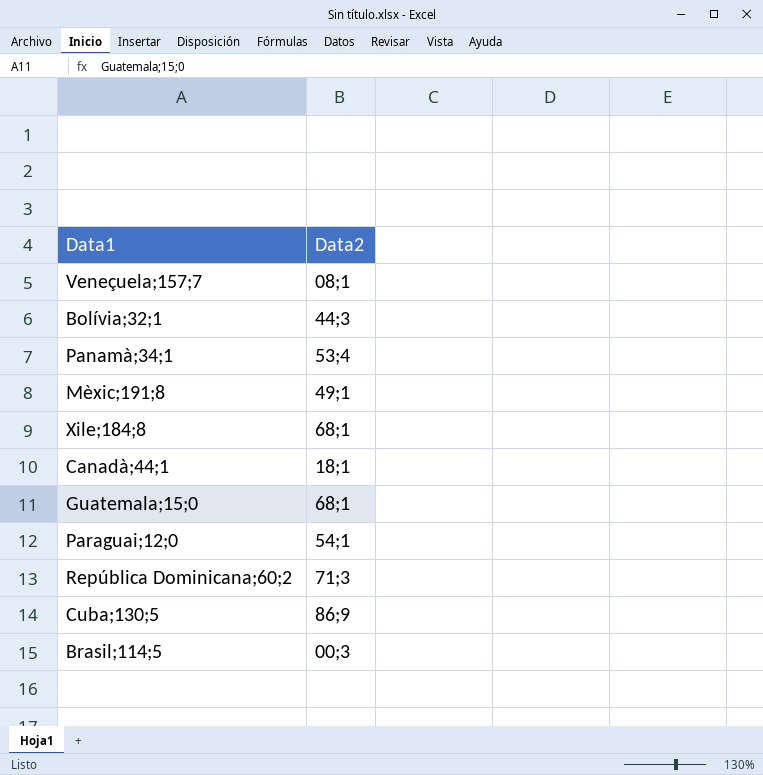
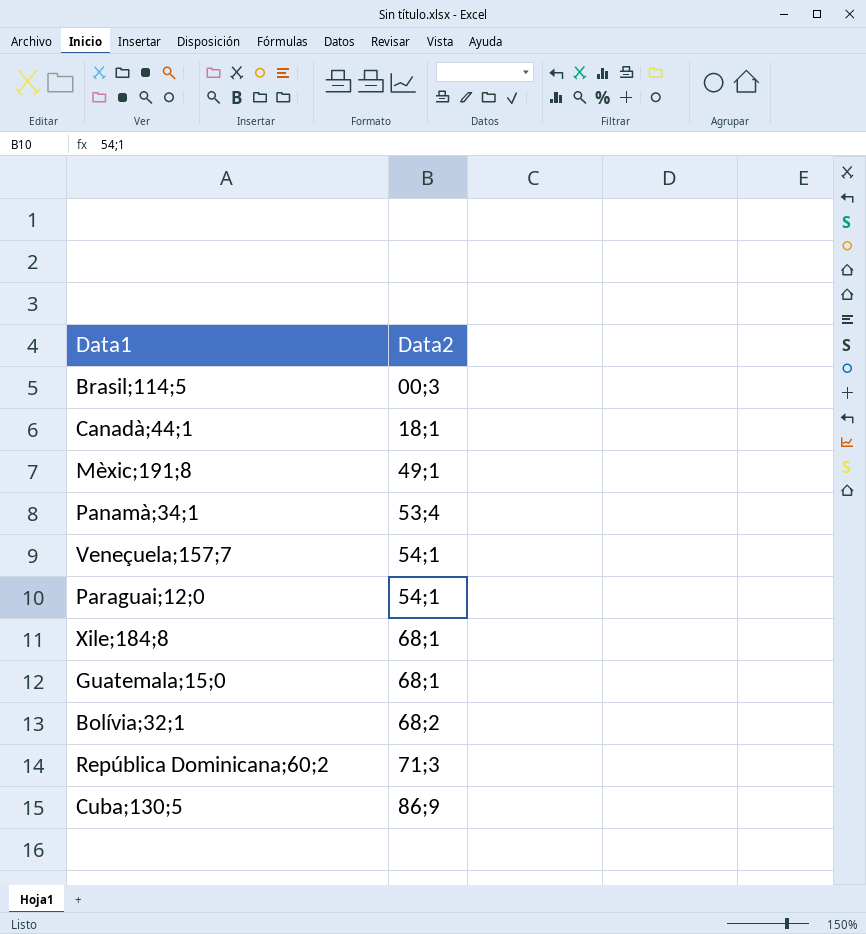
row order: none -> Data2 ascending
Veneçuela;157;7 | Data2: 08;1 -> 54;1
Bolívia;32;1 | Data2: 44;3 -> 68;2

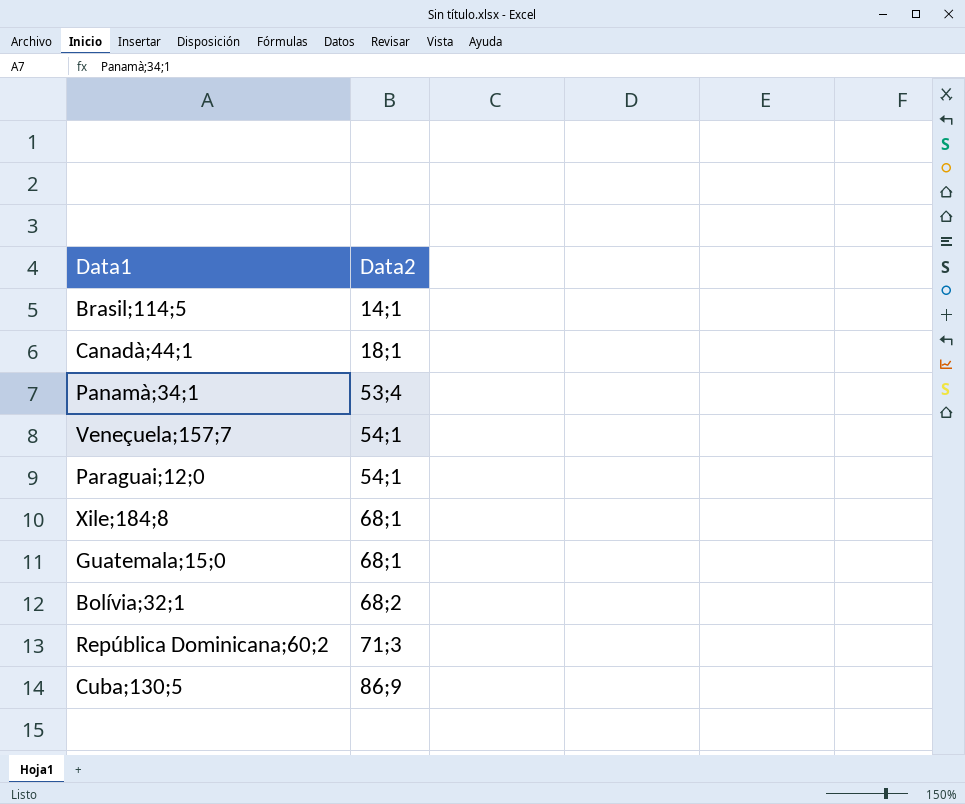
row Mèxic;191;8: 49;1 -> none
Brasil;114;5 | Data2: 00;3 -> 14;1

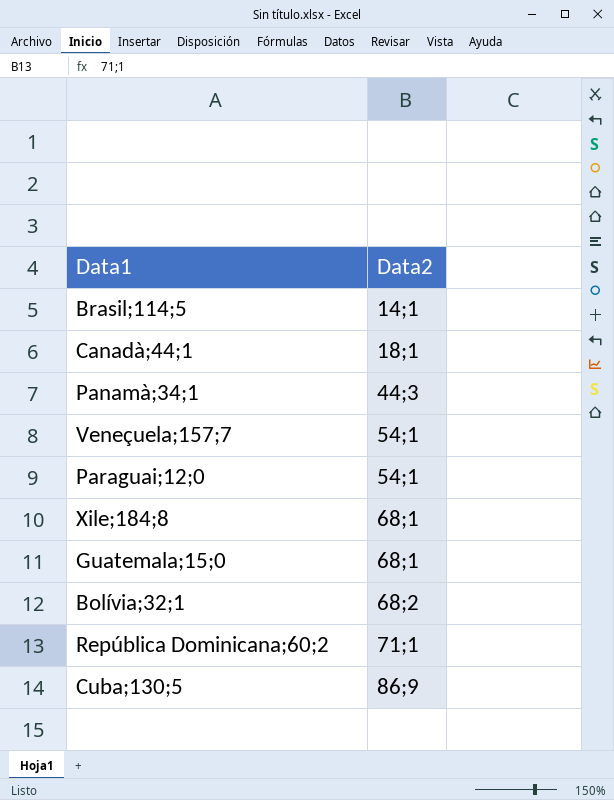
Panamà;34;1 | Data2: 53;4 -> 44;3
República Dominicana;60;2 | Data2: 71;3 -> 71;1

